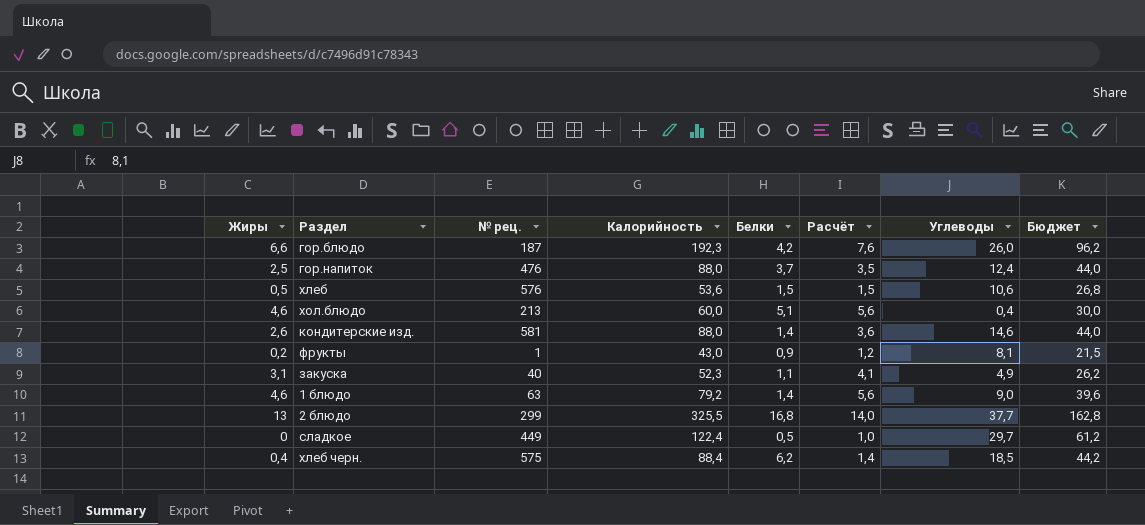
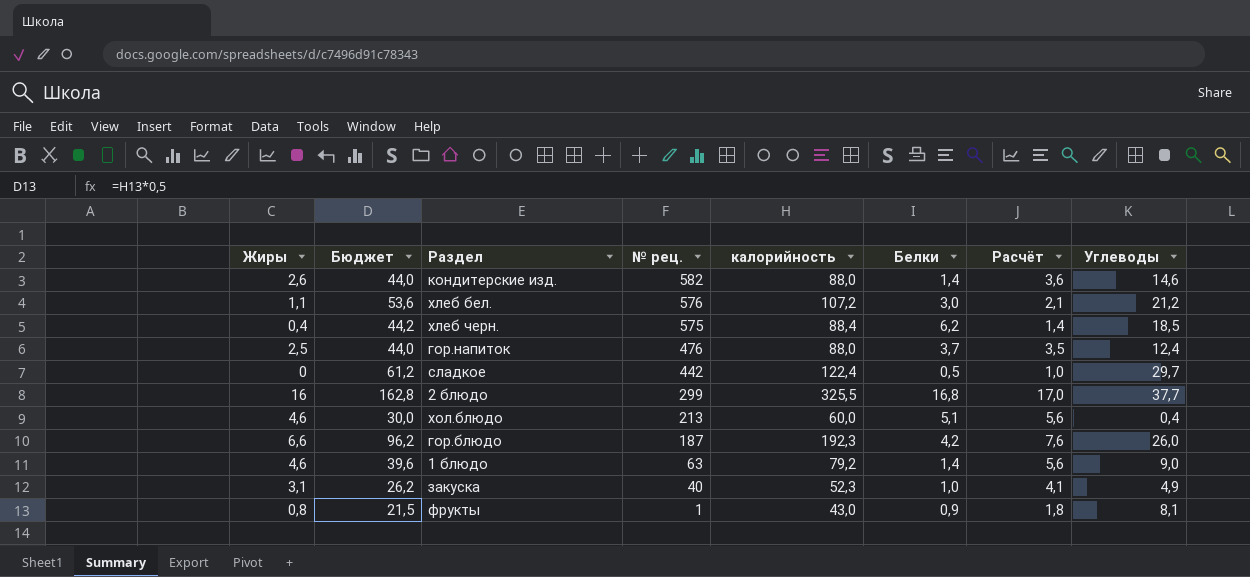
row order: none -> № рец. descending
column Бюджет | position: 8 -> 2
column name: Калорийность -> калорийность
row хлеб: 0,5 | 576 | 53,6 | 1,5 | 1,5 | 10,6 | 26,8 -> none
кондитерские изд. | № рец.: 581 -> 582
row хлеб бел.: none -> 1,1 | 53,6 | 576 | 107,2 | 3,0 | 2,1 | 21,2
сладкое | № рец.: 449 -> 442
2 блюдо | Жиры: 13 -> 16
2 блюдо | Расчёт: 14,0 -> 17,0
закуска | Белки: 1,1 -> 1,0
фрукты | Жиры: 0,2 -> 0,8
фрукты | Расчёт: 1,2 -> 1,8

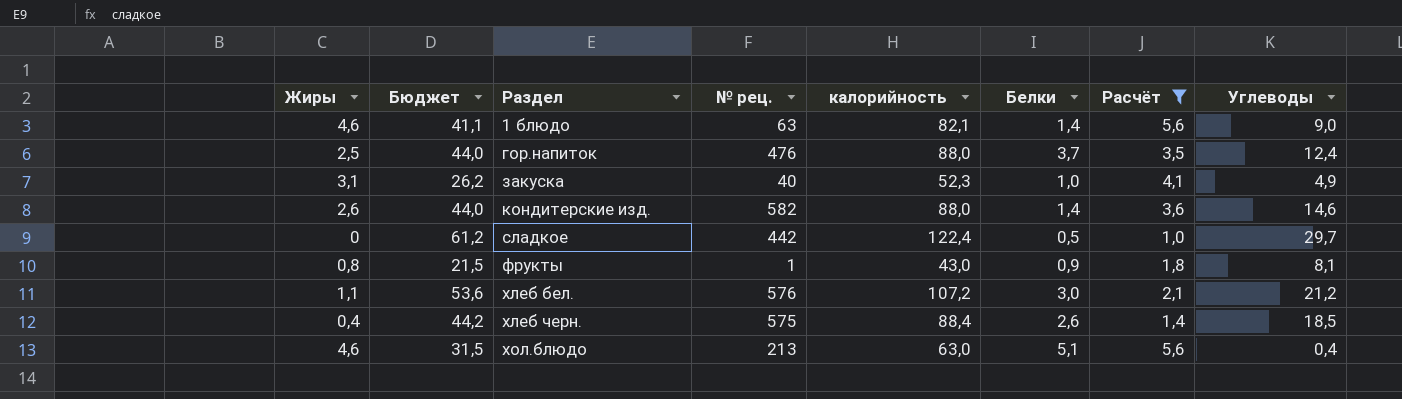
filter: none -> Расчёт <= 5,6
row order: № рец. descending -> Раздел ascending
1 блюдо | Бюджет: 39,6 -> 41,1
1 блюдо | калорийность: 79,2 -> 82,1
хлеб черн. | Белки: 6,2 -> 2,6
хол.блюдо | Бюджет: 30,0 -> 31,5
хол.блюдо | калорийность: 60,0 -> 63,0

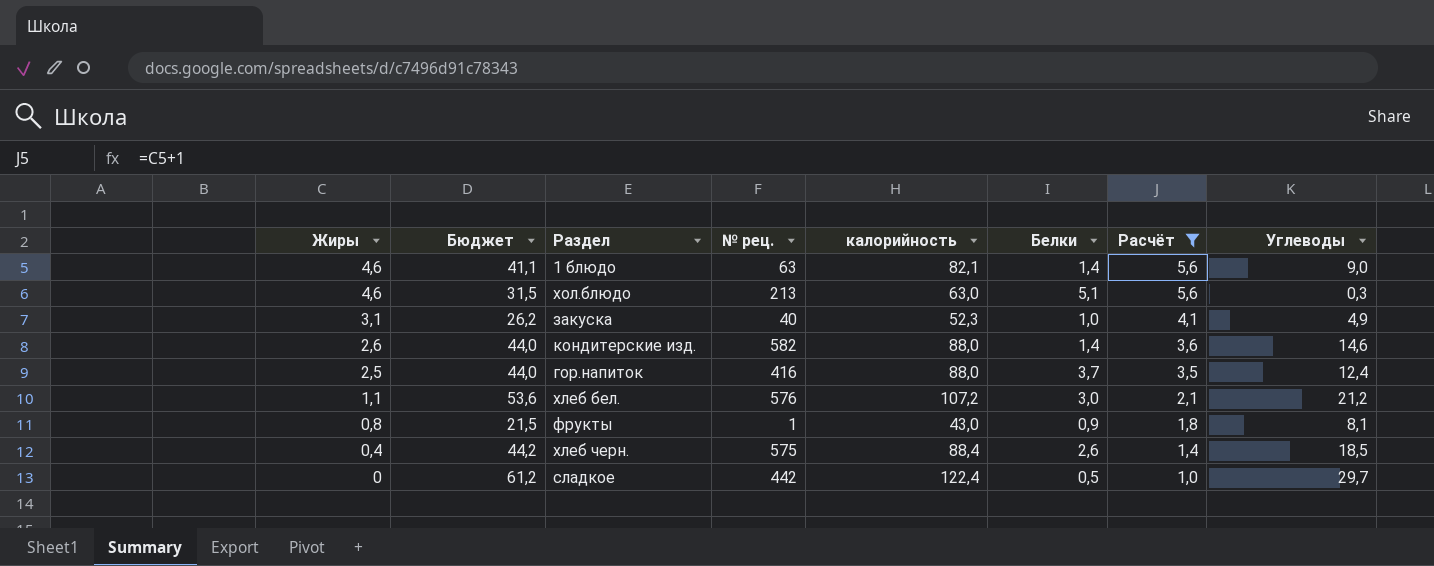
row order: Раздел ascending -> Жиры descending
хол.блюдо | Углеводы: 0,4 -> 0,3
гор.напиток | № рец.: 476 -> 416

